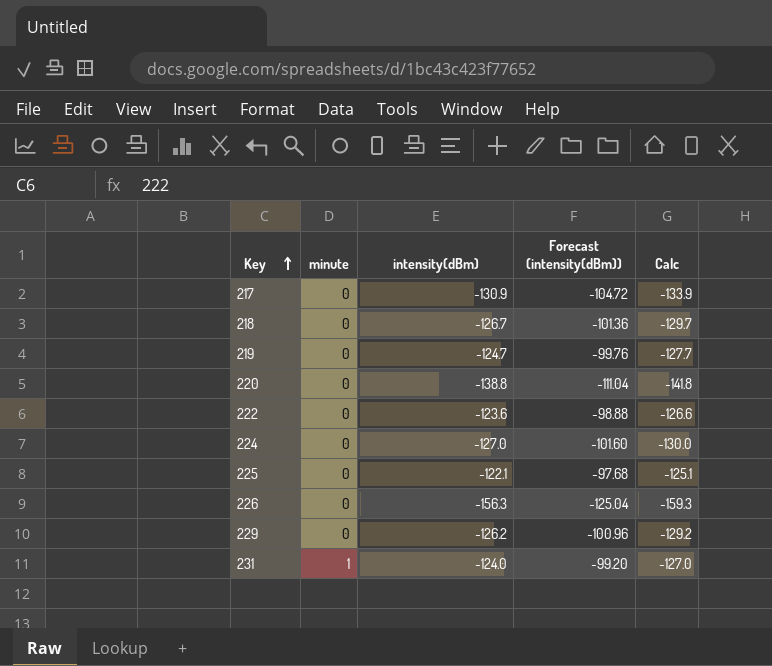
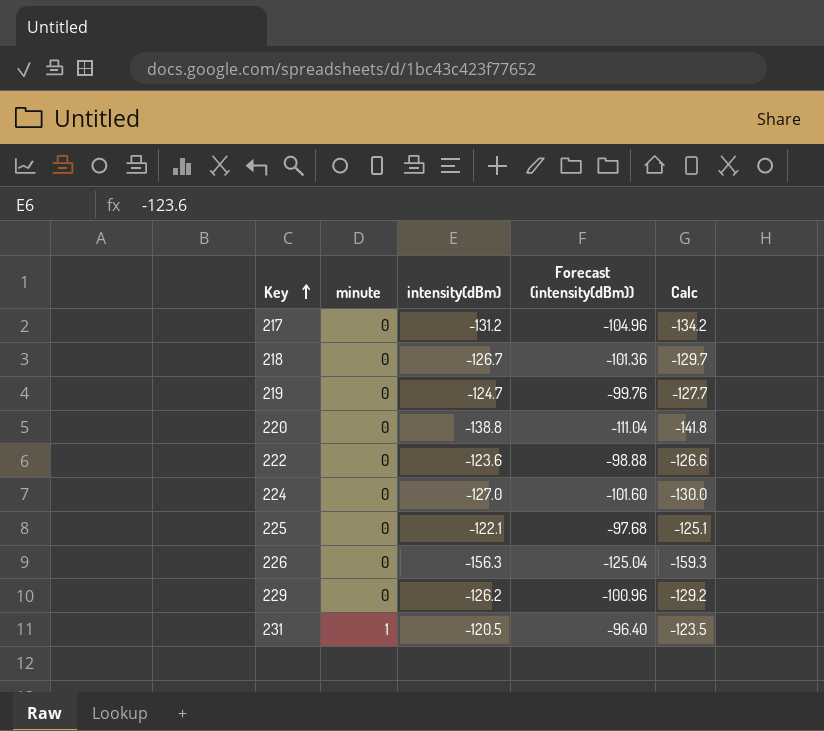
217 | intensity(dBm): -130.9 -> -131.2
217 | Forecast (intensity(dBm)): -104.72 -> -104.96
217 | Calc: -133.9 -> -134.2
231 | intensity(dBm): -124.0 -> -120.5
231 | Forecast (intensity(dBm)): -99.20 -> -96.40
231 | Calc: -127.0 -> -123.5

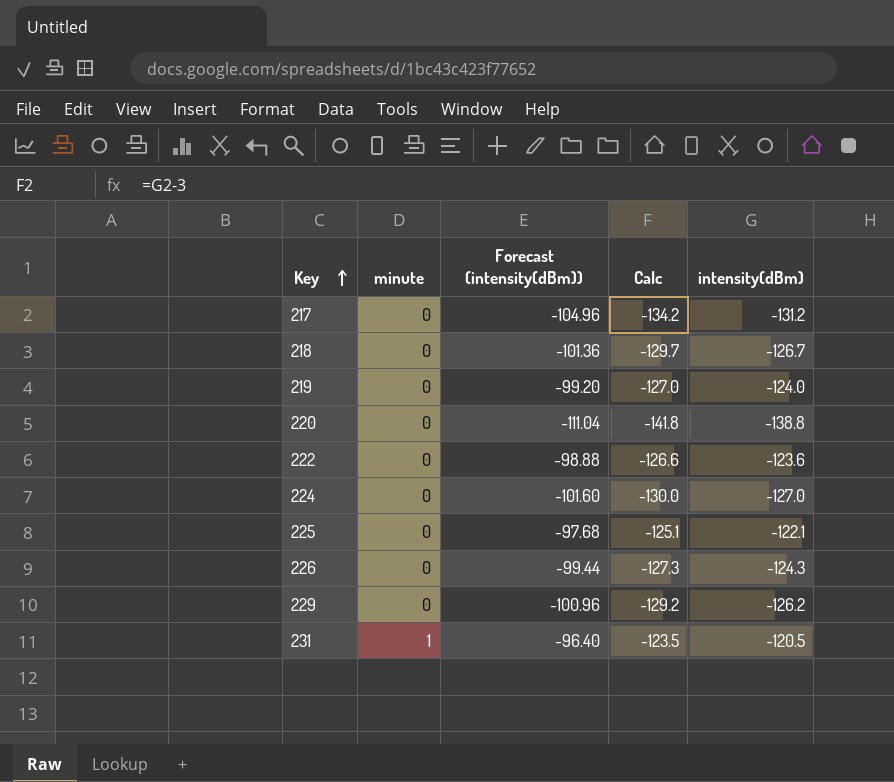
column intensity(dBm) | position: 3 -> 5
219 | Forecast (intensity(dBm)): -99.76 -> -99.20
219 | Calc: -127.7 -> -127.0
219 | intensity(dBm): -124.7 -> -124.0
226 | Forecast (intensity(dBm)): -125.04 -> -99.44
226 | Calc: -159.3 -> -127.3
226 | intensity(dBm): -156.3 -> -124.3

